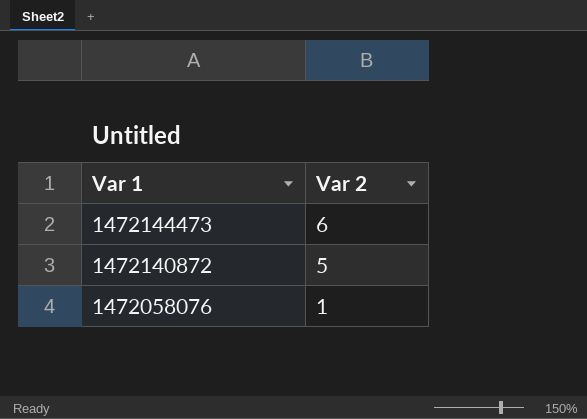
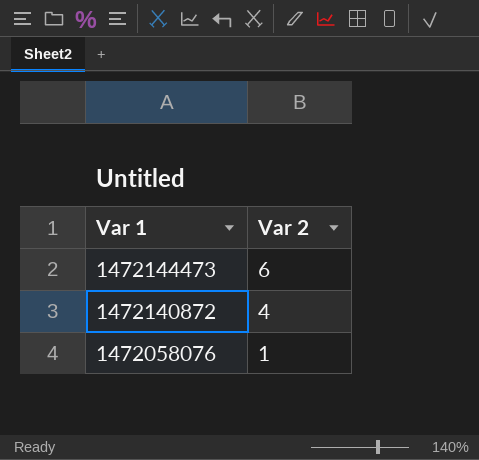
1472140872 | Var 2: 5 -> 4

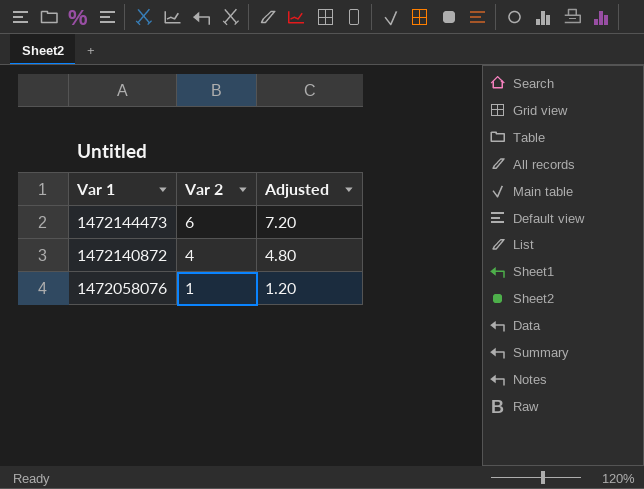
column Adjusted | formula: none -> [Var 2] * 1.2

